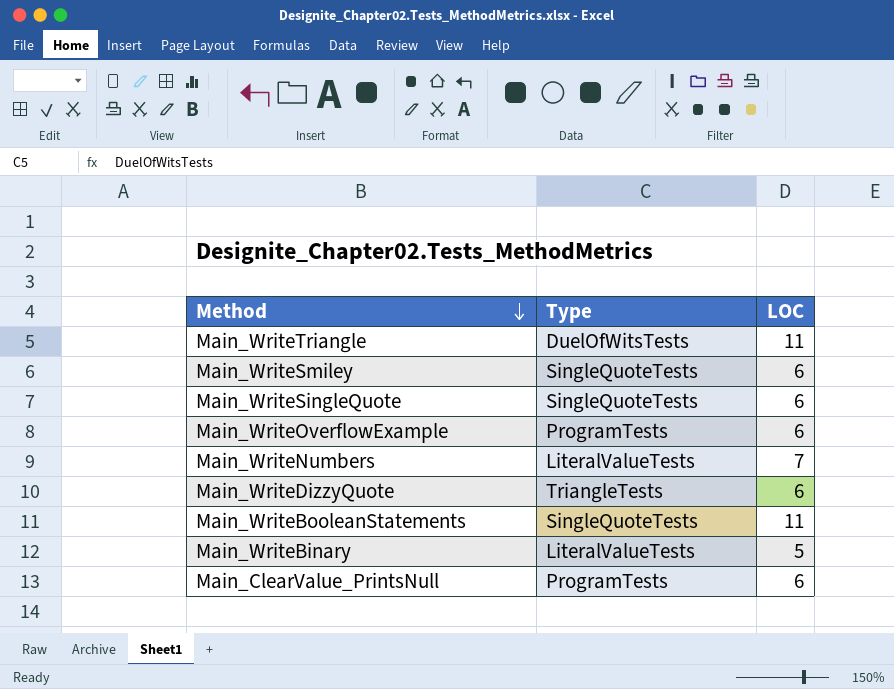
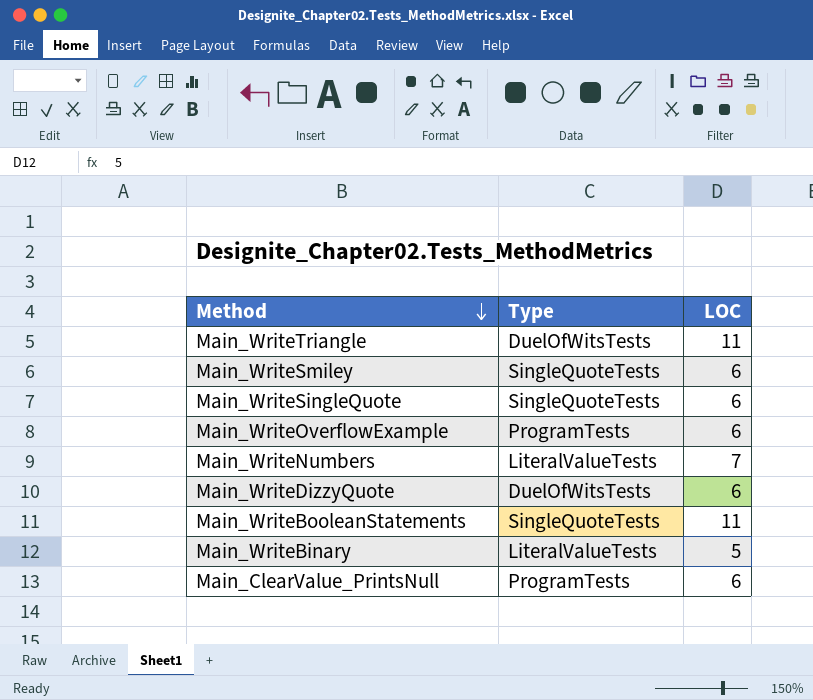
Main_WriteDizzyQuote | Type: TriangleTests -> DuelOfWitsTests

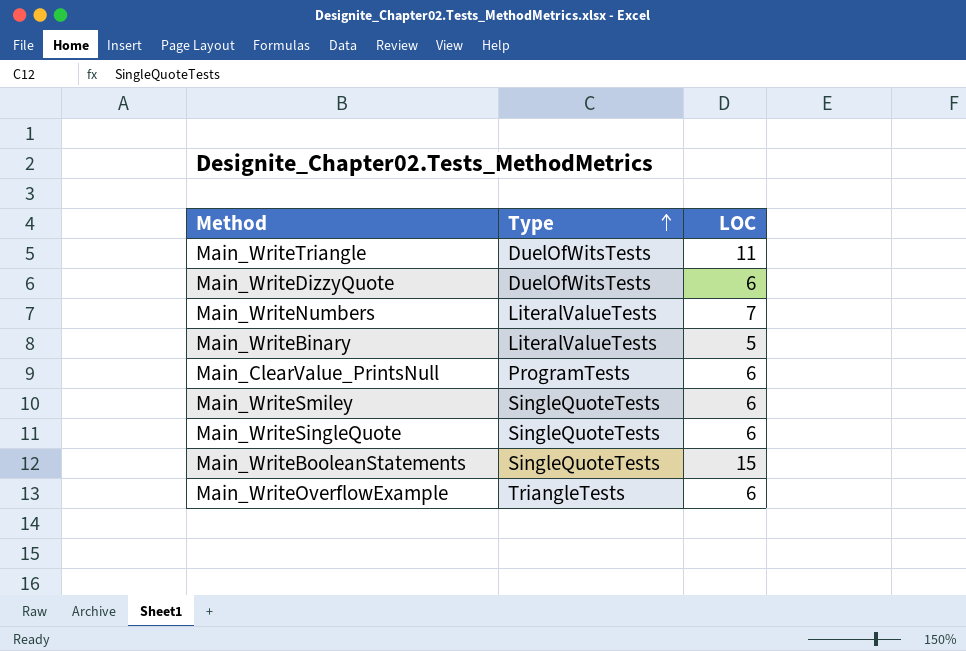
row order: Method descending -> Type ascending
Main_WriteBooleanStatements | LOC: 11 -> 15
Main_WriteOverflowExample | Type: ProgramTests -> TriangleTests

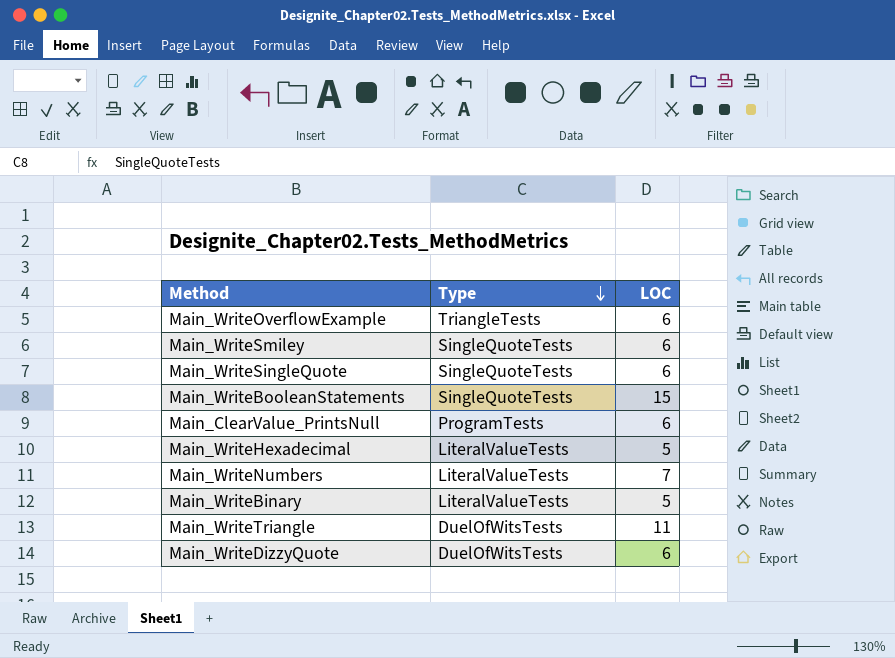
row order: Type ascending -> Type descending
row Main_WriteHexadecimal: none -> LiteralValueTests | 5

